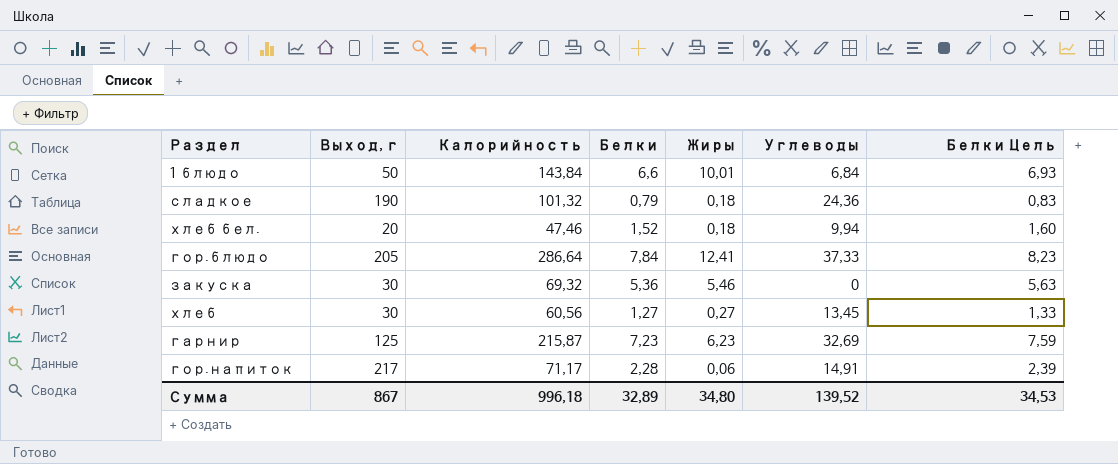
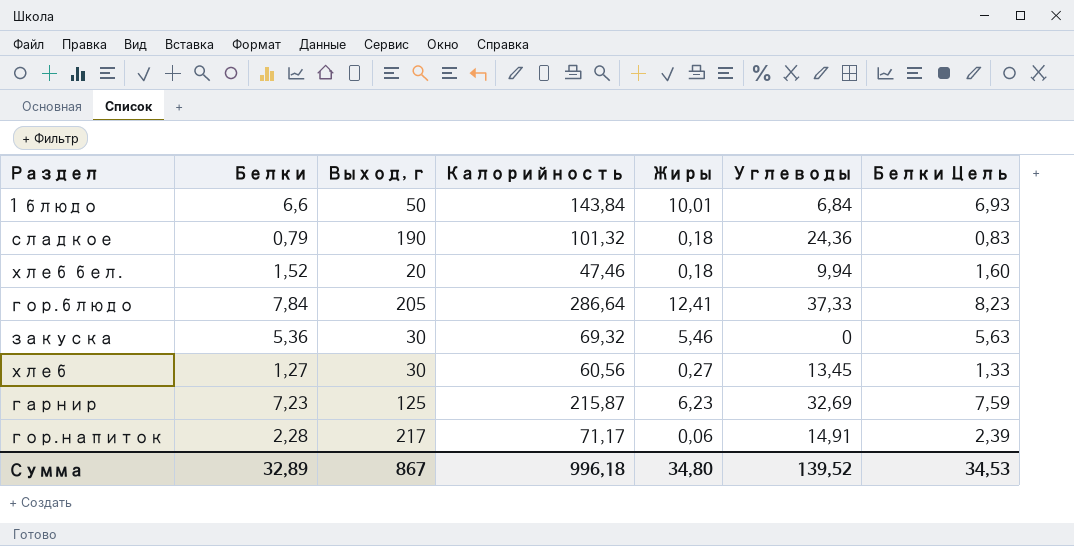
column Белки | position: 4 -> 2

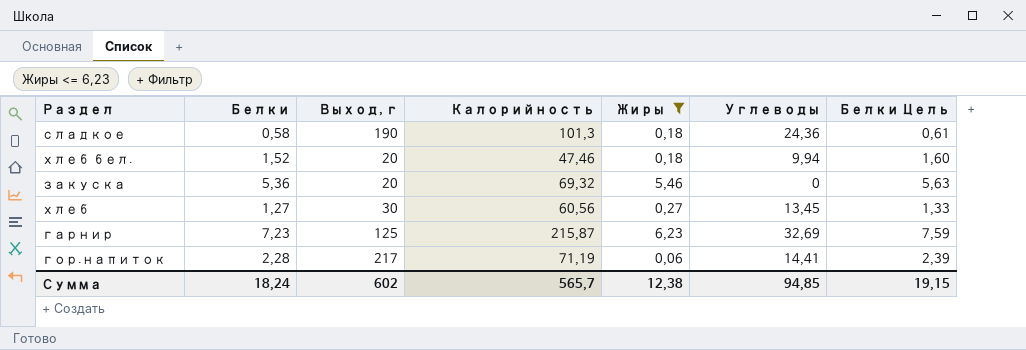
filter: none -> Жиры <= 6,23
сладкое | Белки: 0,79 -> 0,58
сладкое | Калорийность: 101,32 -> 101,3
сладкое | Белки Цель: 0,83 -> 0,61
закуска | Выход, г: 30 -> 20
гор.напиток | Калорийность: 71,17 -> 71,19
гор.напиток | Углеводы: 14,91 -> 14,41
Сумма | Белки: 32,89 -> 18,24
Сумма | Выход, г: 867 -> 602
Сумма | Калорийность: 996,18 -> 565,7
Сумма | Жиры: 34,80 -> 12,38
Сумма | Углеводы: 139,52 -> 94,85
Сумма | Белки Цель: 34,53 -> 19,15

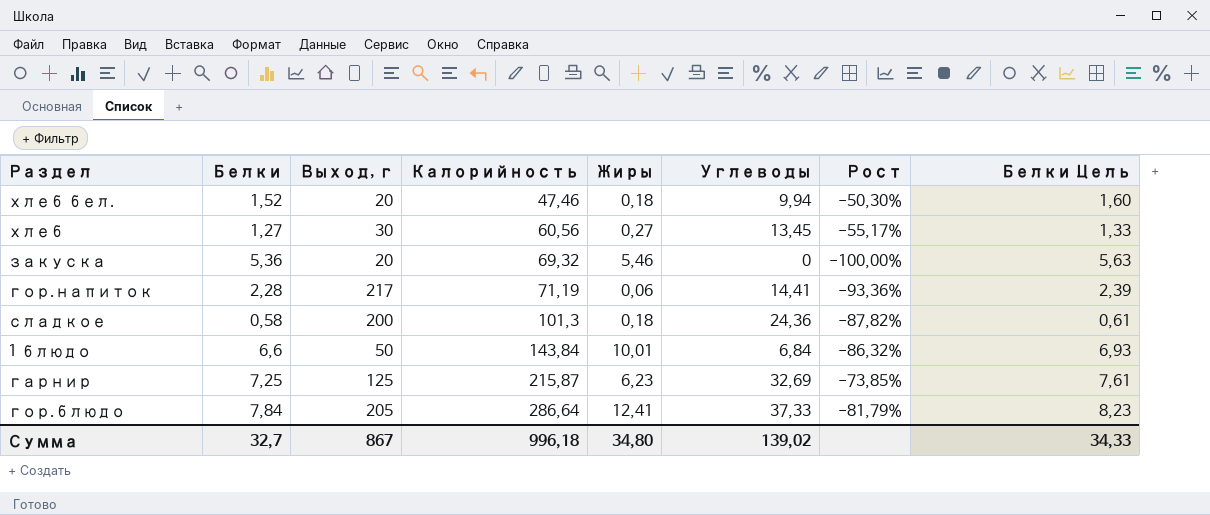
filter: Жиры <= 6,23 -> none
row order: none -> Калорийность ascending
column Рост | formula: none -> ([Углеводы] - [Выход, г]) / [Выход, г]
сладкое | Выход, г: 190 -> 200
гарнир | Белки: 7,23 -> 7,25
гарнир | Белки Цель: 7,59 -> 7,61
Сумма | Белки: 18,24 -> 32,7
Сумма | Выход, г: 602 -> 867
Сумма | Калорийность: 565,7 -> 996,18
Сумма | Жиры: 12,38 -> 34,80
Сумма | Углеводы: 94,85 -> 139,02
Сумма | Белки Цель: 19,15 -> 34,33

